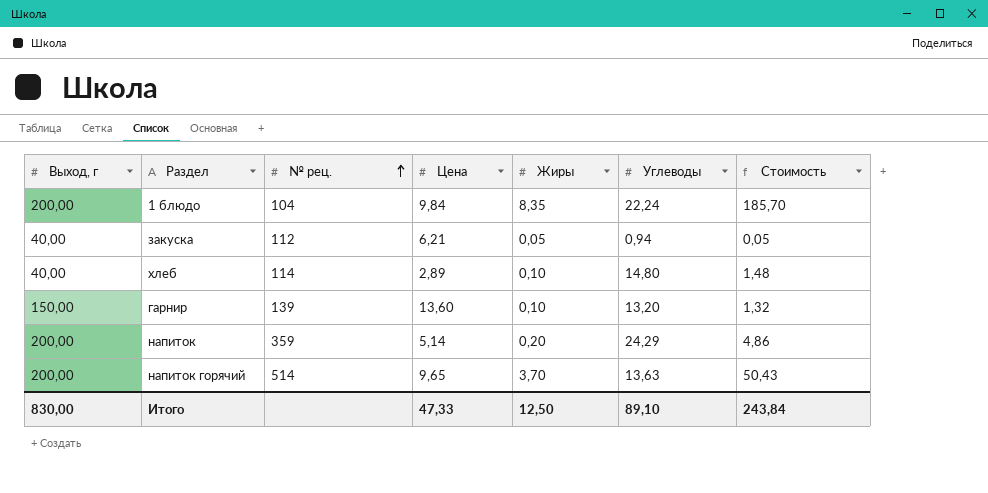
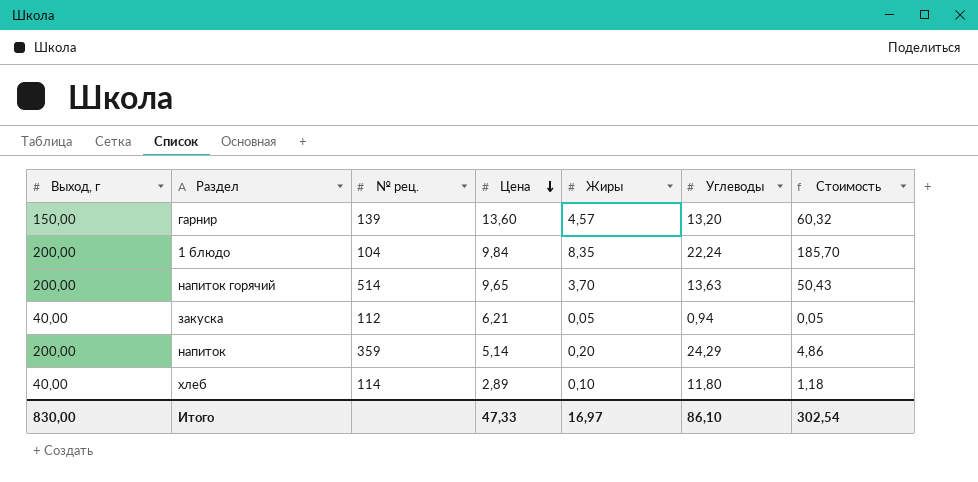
row order: № рец. ascending -> Цена descending
гарнир | Жиры: 0,10 -> 4,57
гарнир | Стоимость: 1,32 -> 60,32
хлеб | Углеводы: 14,80 -> 11,80
хлеб | Стоимость: 1,48 -> 1,18
Итого | Жиры: 12,50 -> 16,97
Итого | Углеводы: 89,10 -> 86,10
Итого | Стоимость: 243,84 -> 302,54

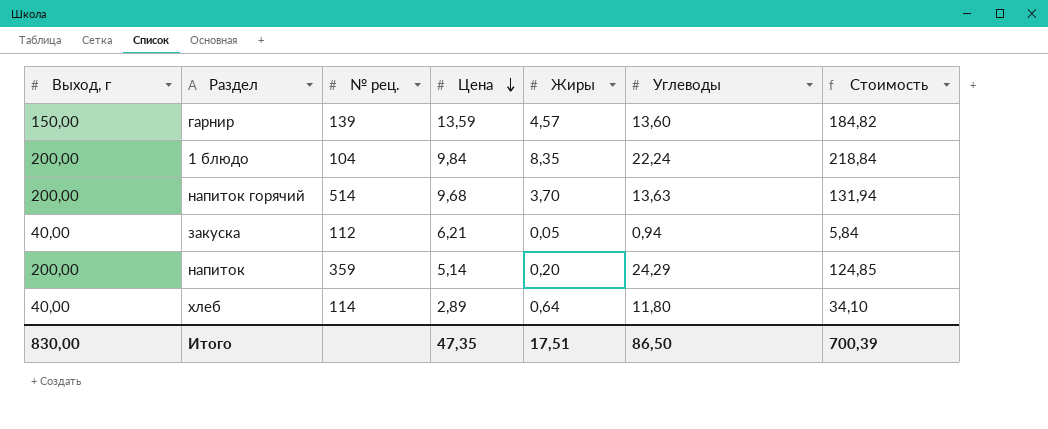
column Стоимость | formula: [Жиры] * [Углеводы] -> [Цена] * [Углеводы]
гарнир | Цена: 13,60 -> 13,59
гарнир | Углеводы: 13,20 -> 13,60
напиток горячий | Цена: 9,65 -> 9,68
хлеб | Жиры: 0,10 -> 0,64
Итого | Цена: 47,33 -> 47,35
Итого | Жиры: 16,97 -> 17,51
Итого | Углеводы: 86,10 -> 86,50
Итого | Стоимость: 302,54 -> 700,39

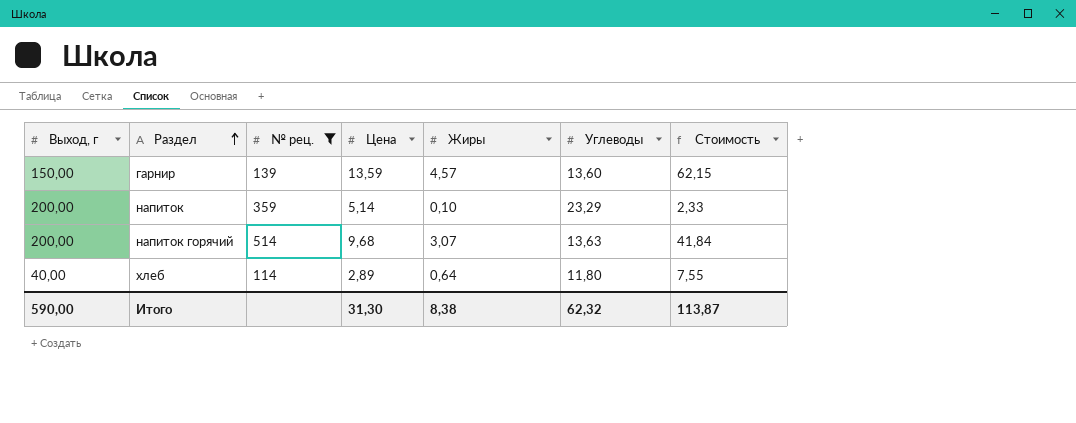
filter: none -> № рец. >= 114
row order: Цена descending -> Раздел ascending
column Стоимость | formula: [Цена] * [Углеводы] -> [Жиры] * [Углеводы]
напиток | Жиры: 0,20 -> 0,10
напиток | Углеводы: 24,29 -> 23,29
напиток горячий | Жиры: 3,70 -> 3,07
Итого | Выход, г: 830,00 -> 590,00
Итого | Цена: 47,35 -> 31,30
Итого | Жиры: 17,51 -> 8,38
Итого | Углеводы: 86,50 -> 62,32
Итого | Стоимость: 700,39 -> 113,87

